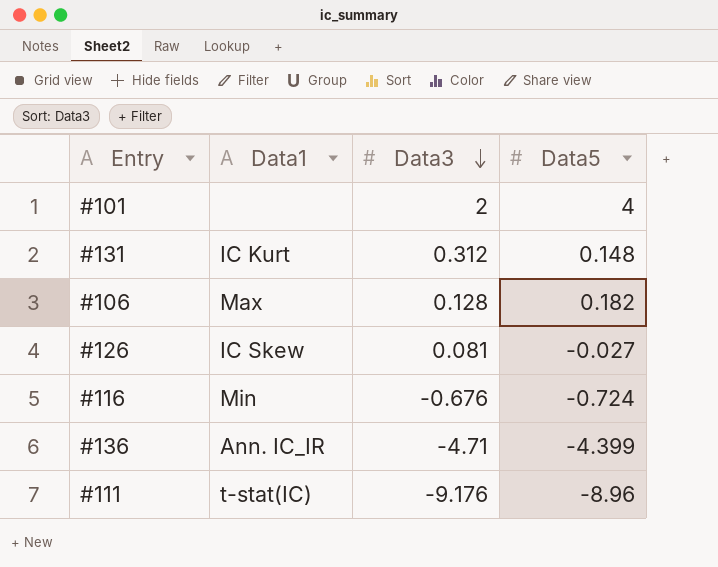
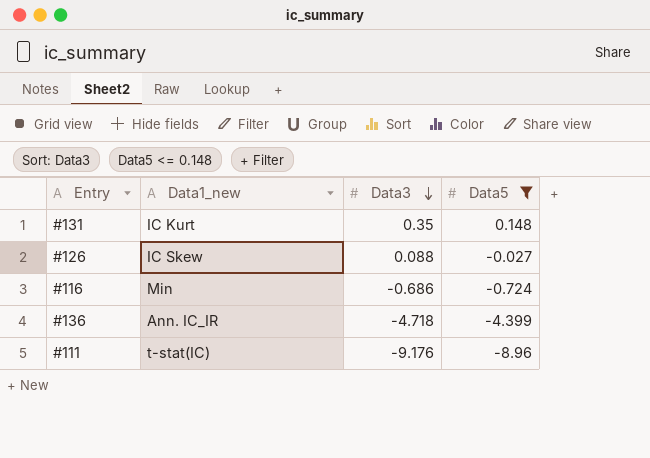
filter: none -> Data5 <= 0.148
column name: Data1 -> Data1_new
#131 | Data3: 0.312 -> 0.35
#126 | Data3: 0.081 -> 0.088
#116 | Data3: -0.676 -> -0.686
#136 | Data3: -4.71 -> -4.718

